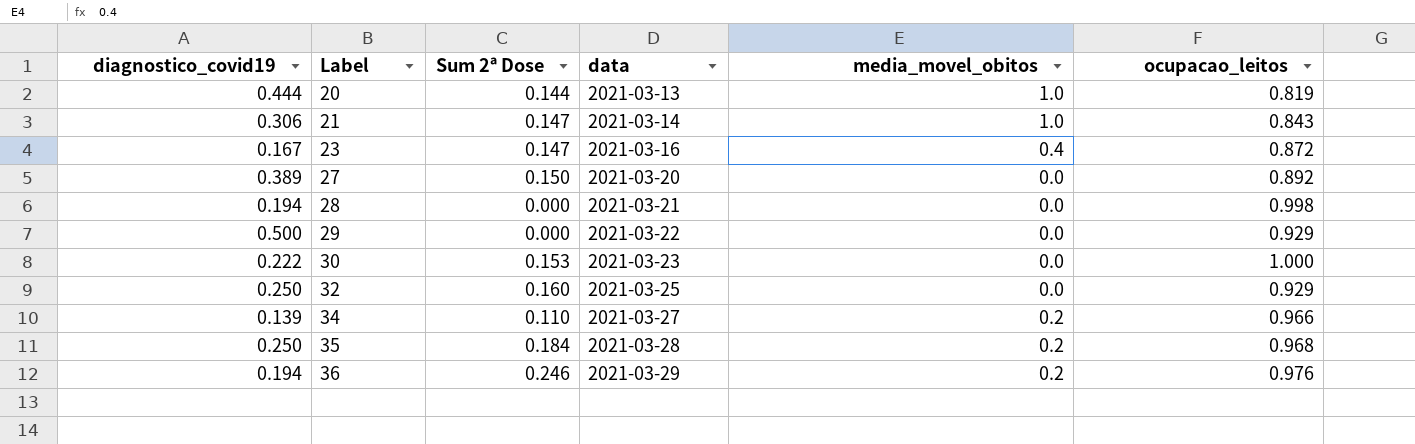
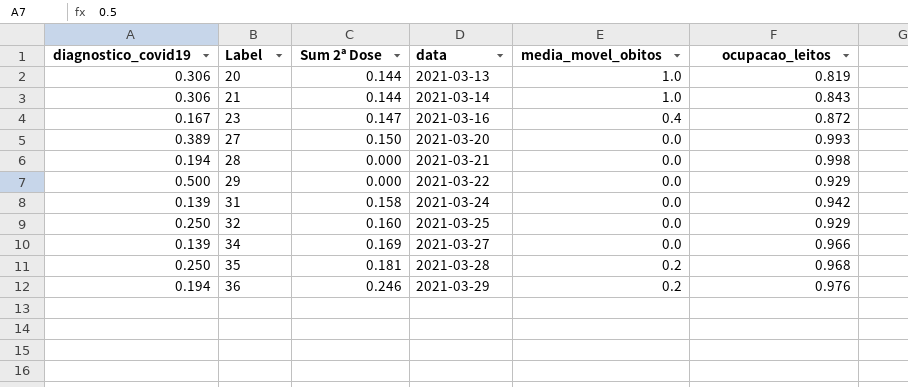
row 30: 0.222 | 0.153 | 2021-03-23 | 0.0 | 1.000 -> none
20 | diagnostico_covid19: 0.444 -> 0.306
21 | Sum 2ª Dose: 0.147 -> 0.144
27 | ocupacao_leitos: 0.892 -> 0.993
row 31: none -> 0.139 | 0.158 | 2021-03-24 | 0.0 | 0.942
34 | Sum 2ª Dose: 0.110 -> 0.169
34 | media_movel_obitos: 0.2 -> 0.0
35 | Sum 2ª Dose: 0.184 -> 0.181

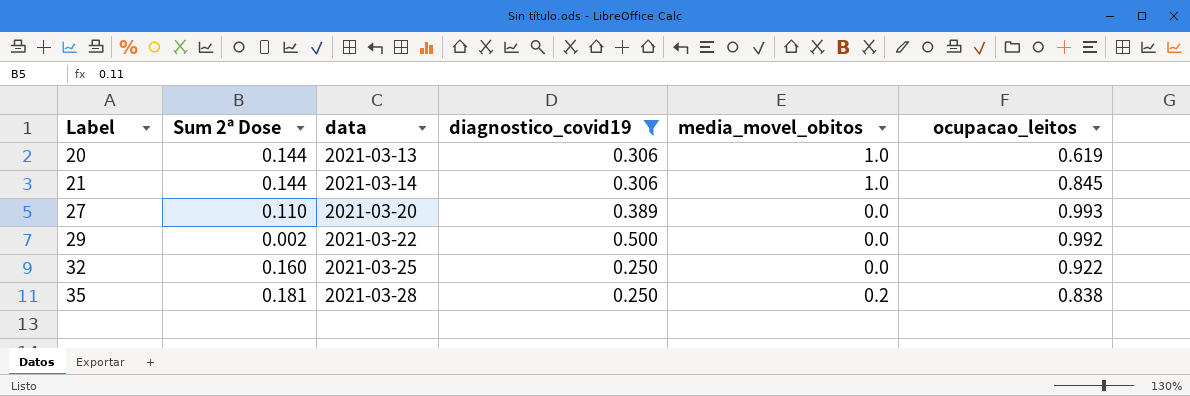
filter: none -> diagnostico_covid19 >= 0.250
column diagnostico_covid19 | position: 1 -> 4
20 | ocupacao_leitos: 0.819 -> 0.619
21 | ocupacao_leitos: 0.843 -> 0.845
27 | Sum 2ª Dose: 0.150 -> 0.110
29 | Sum 2ª Dose: 0.000 -> 0.002
29 | ocupacao_leitos: 0.929 -> 0.992
32 | ocupacao_leitos: 0.929 -> 0.922
35 | ocupacao_leitos: 0.968 -> 0.838

